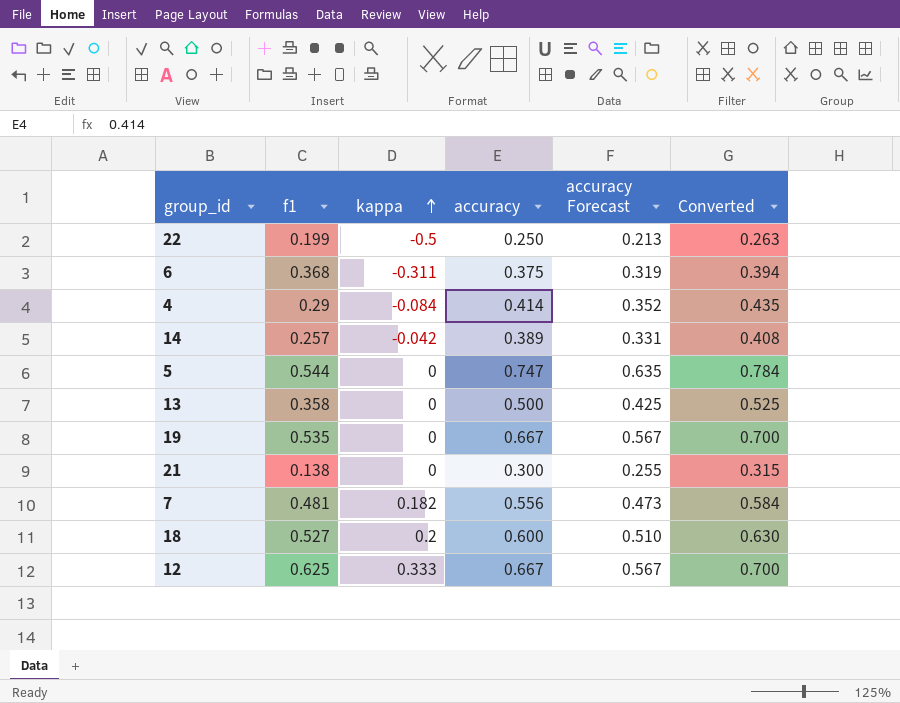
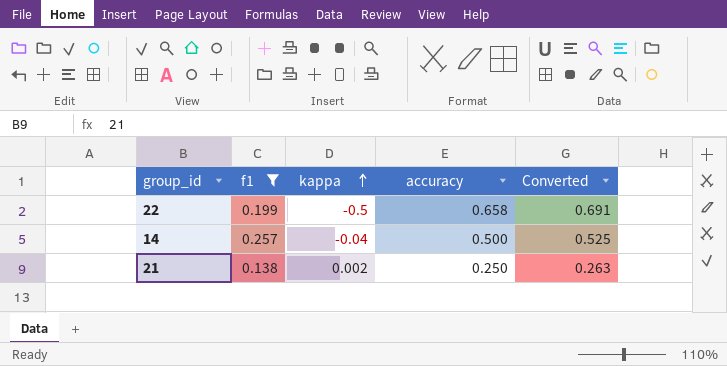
filter: none -> f1 <= 0.257
column accuracy Forecast | formula: [accuracy] * 0.85 -> none
22 | accuracy: 0.250 -> 0.658
22 | Converted: 0.263 -> 0.691
14 | kappa: -0.042 -> -0.04
14 | accuracy: 0.389 -> 0.500
14 | Converted: 0.408 -> 0.525
21 | kappa: 0 -> 0.002
21 | accuracy: 0.300 -> 0.250
21 | Converted: 0.315 -> 0.263

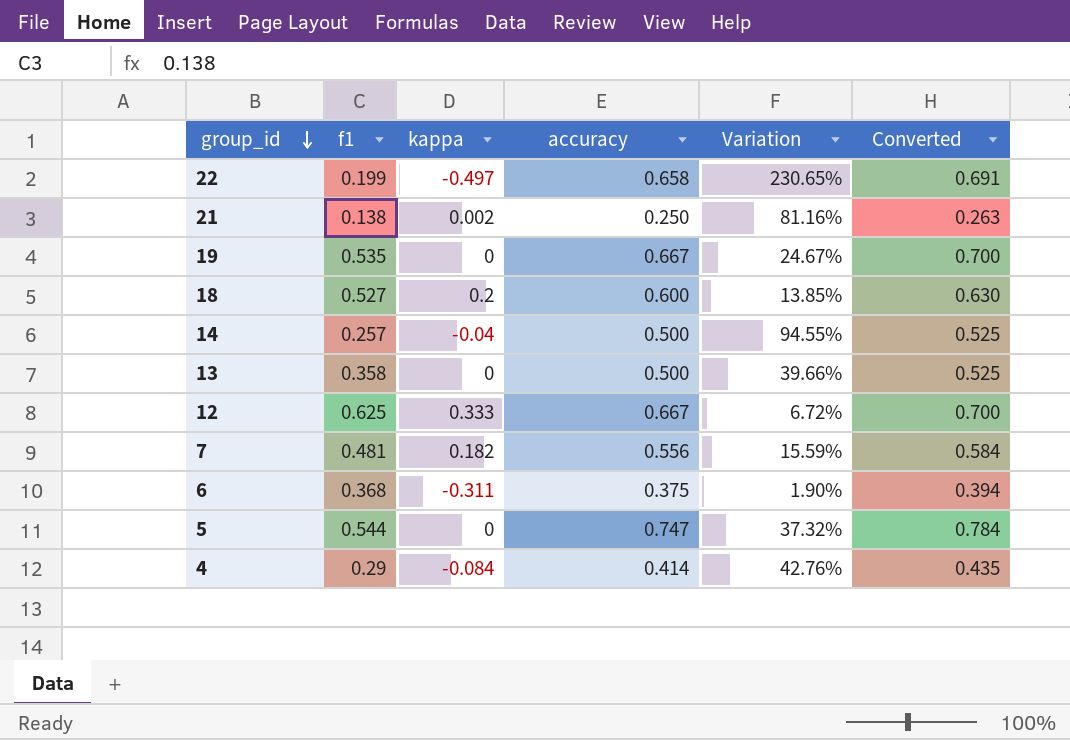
filter: f1 <= 0.257 -> none
row order: kappa ascending -> group_id descending
column Variation | formula: none -> ([accuracy] - [f1]) / [f1]
22 | kappa: -0.5 -> -0.497

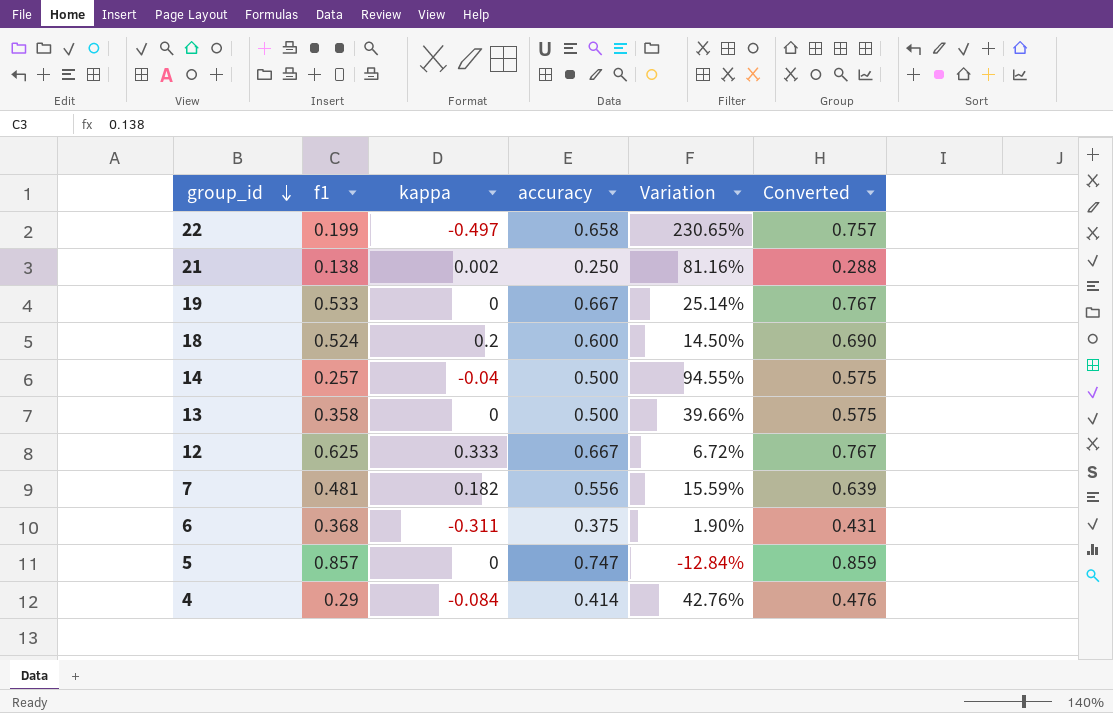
column Converted | formula: [accuracy] * 1.05 -> [accuracy] * 1.15
19 | f1: 0.535 -> 0.533
19 | Variation: 24.67% -> 25.14%
18 | f1: 0.527 -> 0.524
18 | Variation: 13.85% -> 14.50%
5 | f1: 0.544 -> 0.857
5 | Variation: 37.32% -> -12.84%

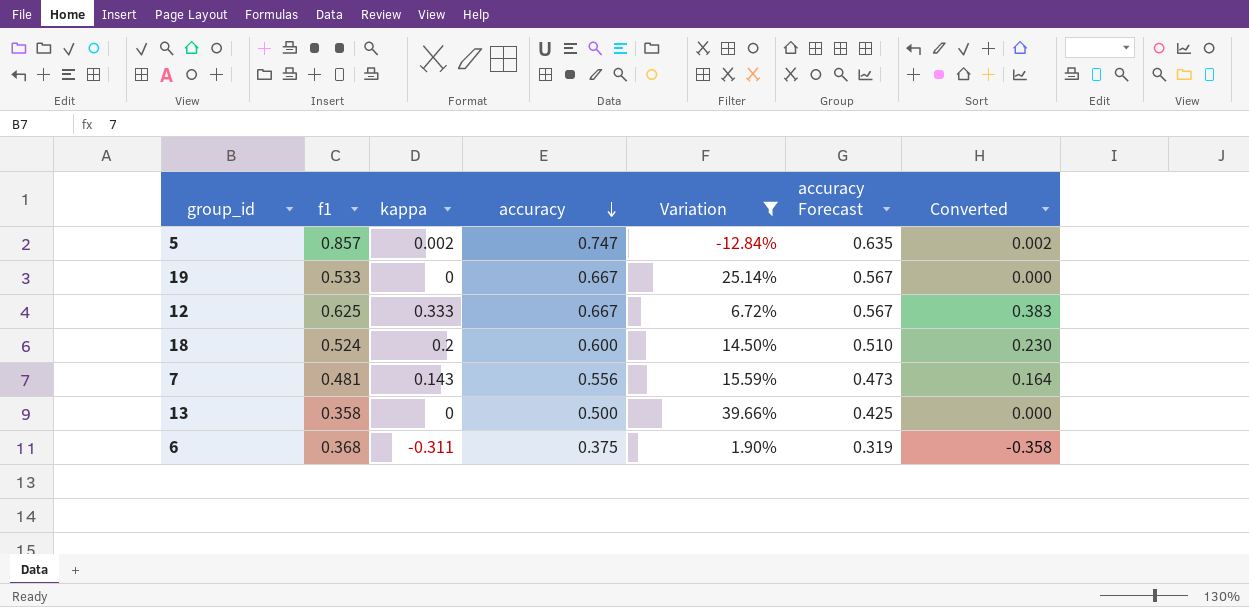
filter: none -> Variation <= 39.66%
row order: group_id descending -> accuracy descending
column accuracy Forecast | formula: none -> [accuracy] * 0.85
column Converted | formula: [accuracy] * 1.15 -> [kappa] * 1.15
5 | kappa: 0 -> 0.002
7 | kappa: 0.182 -> 0.143

